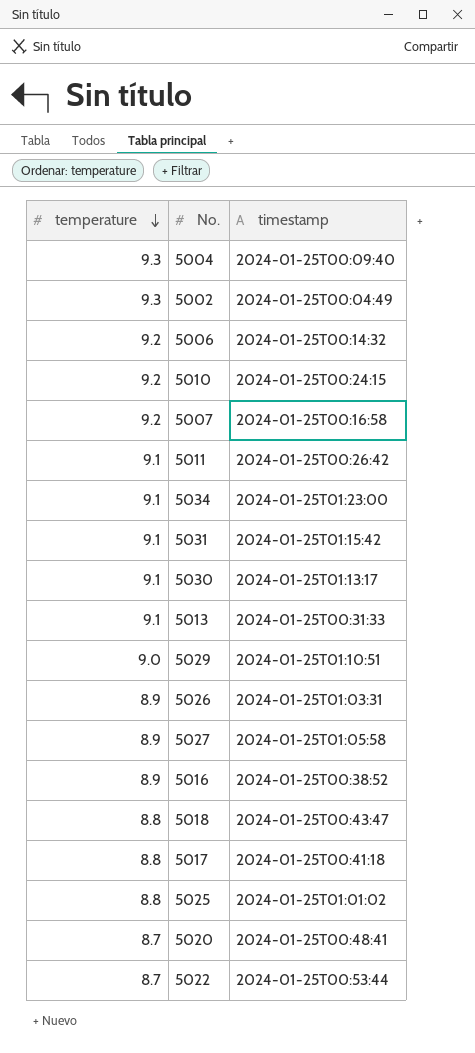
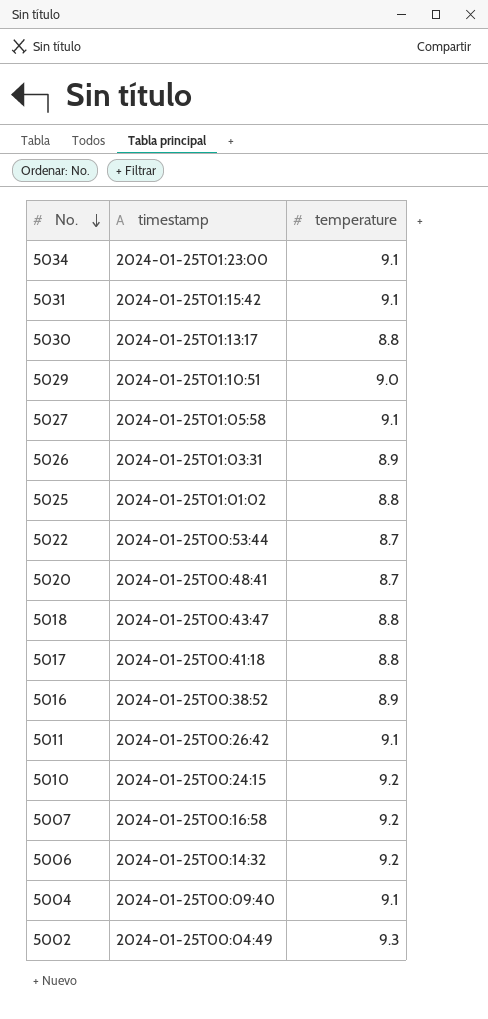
row order: temperature descending -> No. descending
column temperature | position: 1 -> 3
row 5013: 9.1 | 2024-01-25T00:31:33 -> none
5030 | temperature: 9.1 -> 8.8
5027 | temperature: 8.9 -> 9.1
5004 | temperature: 9.3 -> 9.1

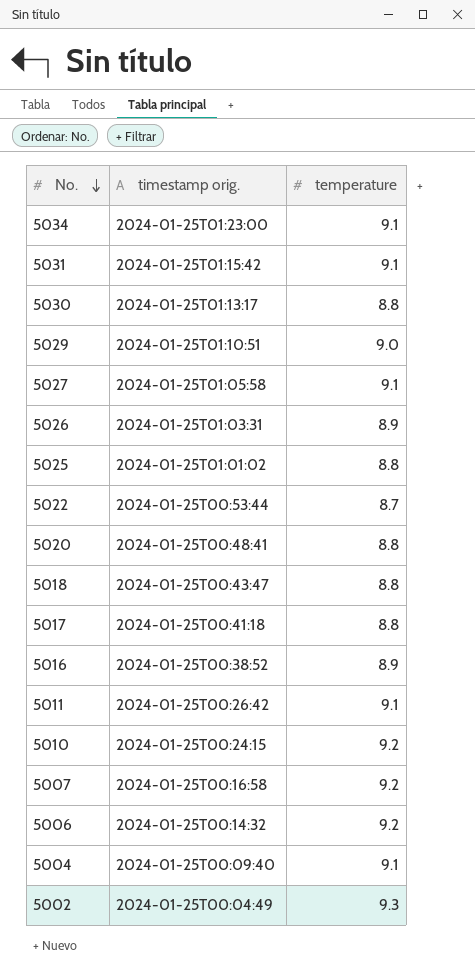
column name: timestamp -> timestamp orig.
5020 | temperature: 8.7 -> 8.8

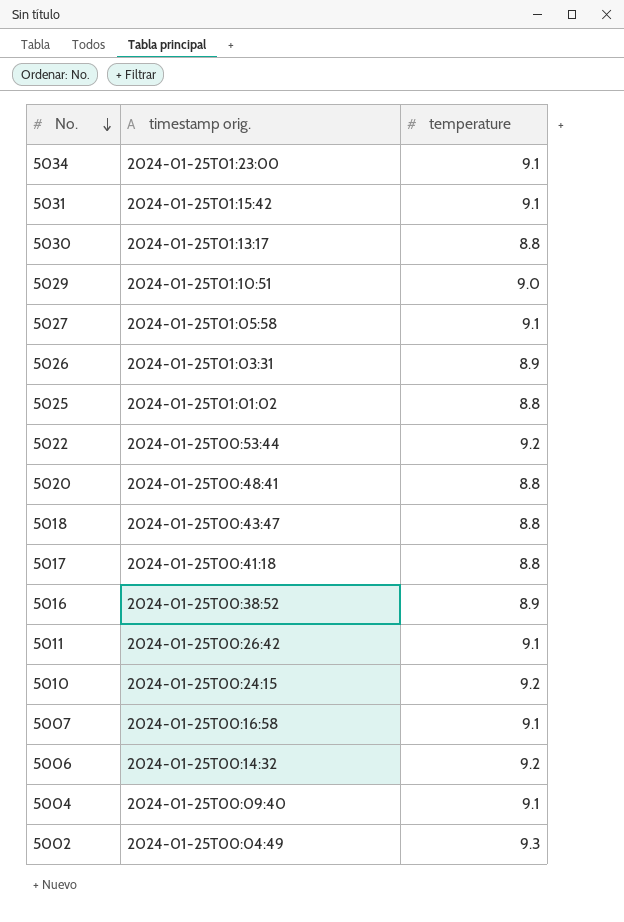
5022 | temperature: 8.7 -> 9.2
5007 | temperature: 9.2 -> 9.1

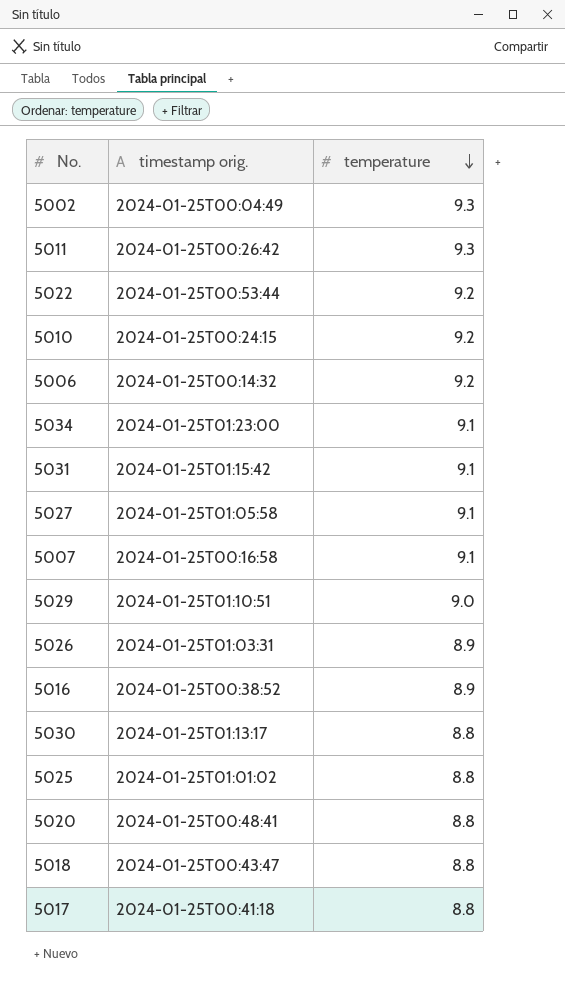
row order: No. descending -> temperature descending
row 5004: 2024-01-25T00:09:40 | 9.1 -> none
5011 | temperature: 9.1 -> 9.3

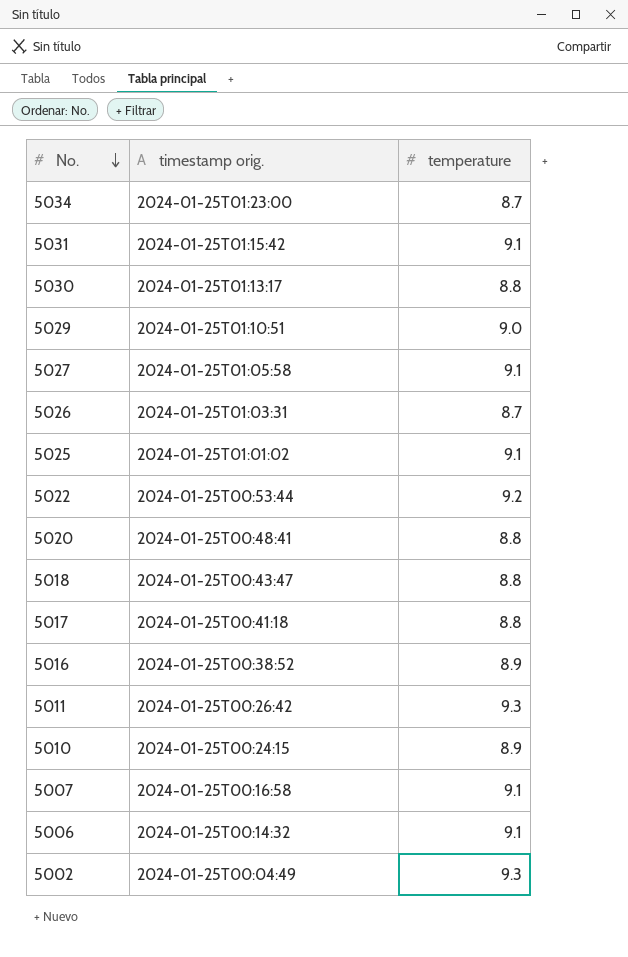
row order: temperature descending -> No. descending
5034 | temperature: 9.1 -> 8.7
5026 | temperature: 8.9 -> 8.7
5025 | temperature: 8.8 -> 9.1
5010 | temperature: 9.2 -> 8.9
5006 | temperature: 9.2 -> 9.1

